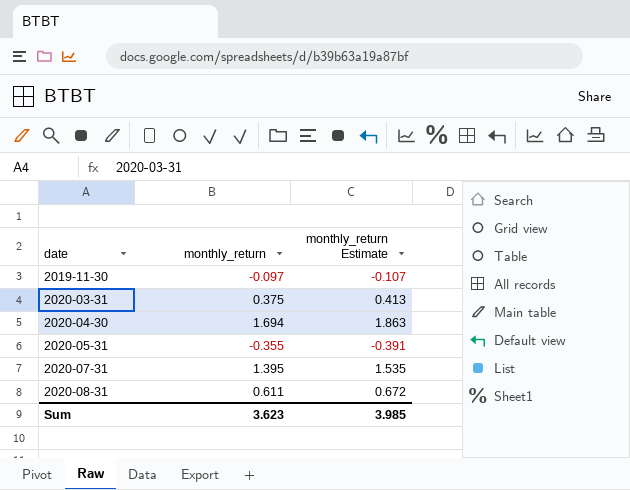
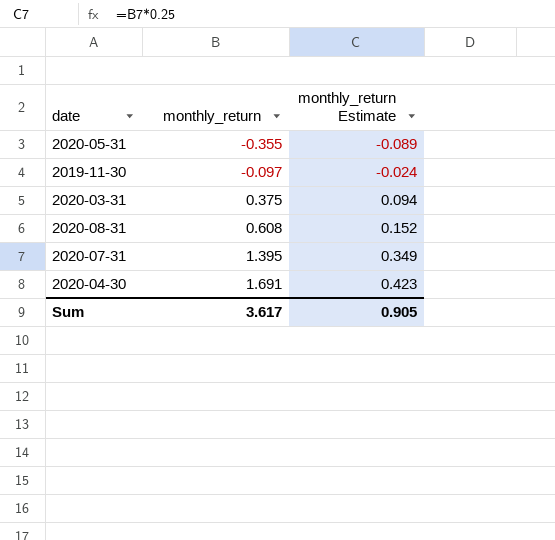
row order: date ascending -> monthly_return ascending
column monthly_return Estimate | formula: [monthly_return] * 1.1 -> [monthly_return] * 0.25
2020-08-31 | monthly_return: 0.611 -> 0.608
2020-04-30 | monthly_return: 1.694 -> 1.691
Sum | monthly_return: 3.623 -> 3.617
Sum | monthly_return Estimate: 3.985 -> 0.905

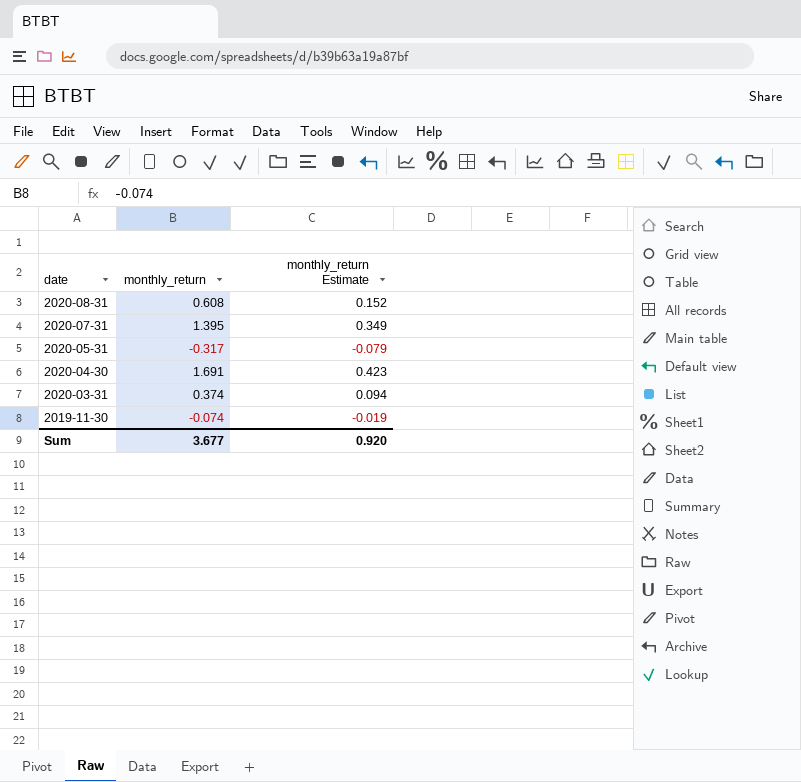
row order: monthly_return ascending -> date descending
2020-05-31 | monthly_return: -0.355 -> -0.317
2020-05-31 | monthly_return Estimate: -0.089 -> -0.079
2020-03-31 | monthly_return: 0.375 -> 0.374
2019-11-30 | monthly_return: -0.097 -> -0.074
2019-11-30 | monthly_return Estimate: -0.024 -> -0.019
Sum | monthly_return: 3.617 -> 3.677
Sum | monthly_return Estimate: 0.905 -> 0.920

